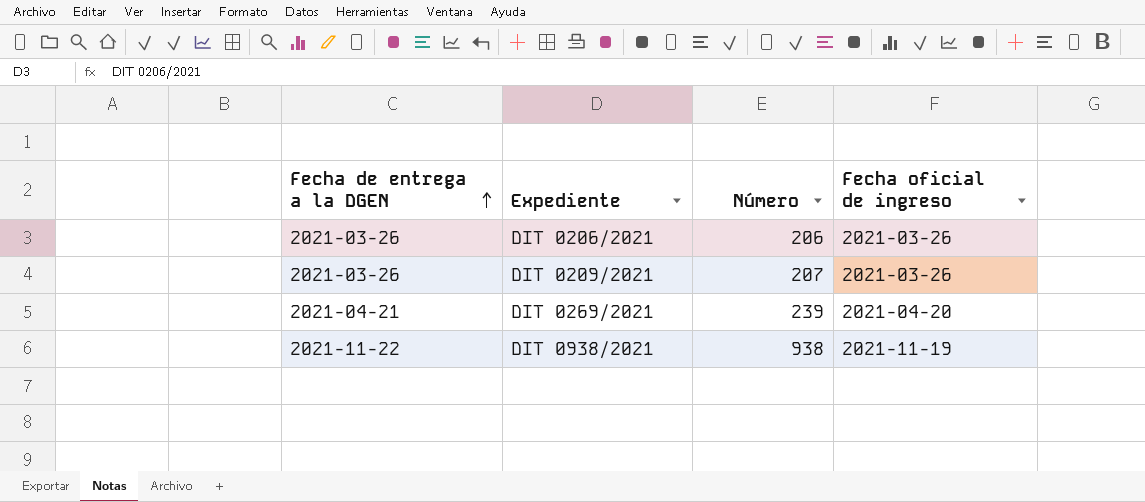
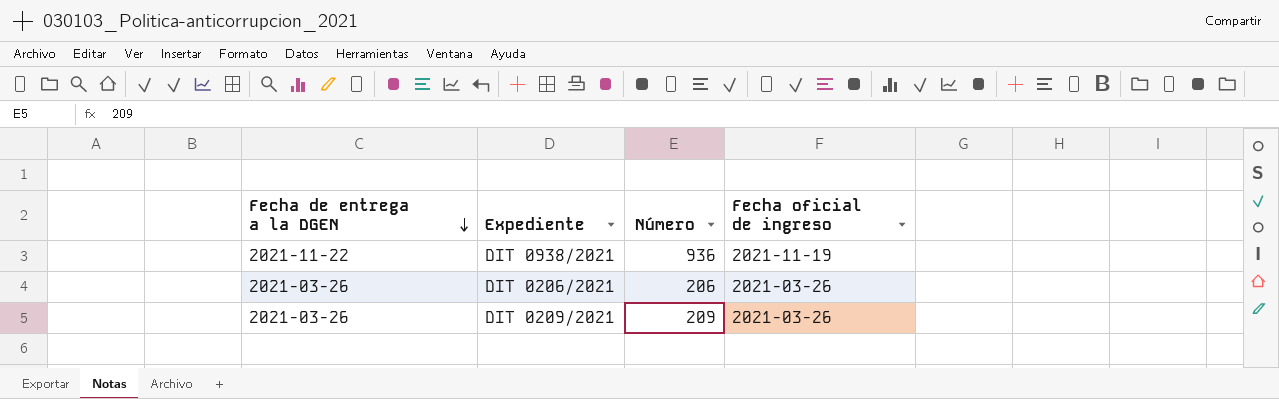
row order: Fecha de entrega a la DGEN ascending -> Fecha de entrega a la DGEN descending
row DIT 0269/2021: 2021-04-21 | 239 | 2021-04-20 -> none
DIT 0938/2021 | Número: 938 -> 936
DIT 0209/2021 | Número: 207 -> 209

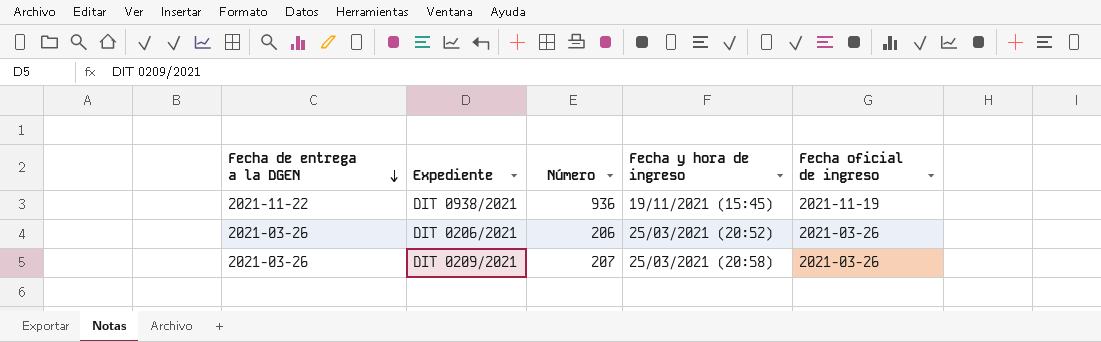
column Fecha y hora de ingreso | position: none -> 4
DIT 0209/2021 | Número: 209 -> 207

